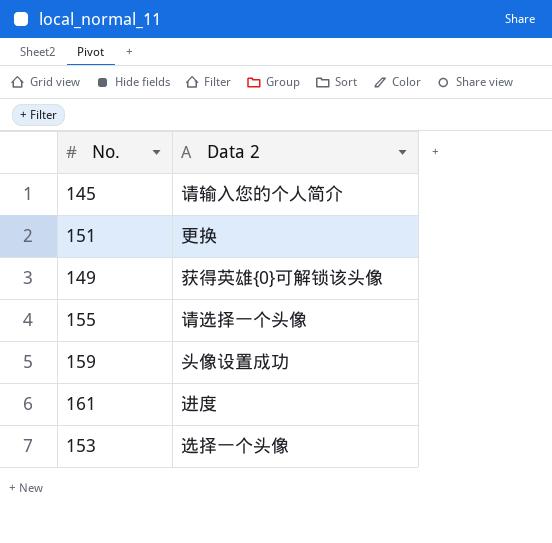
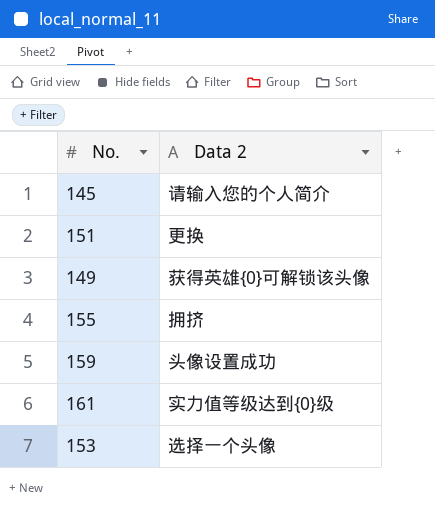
155 | Data 2: 请选择一个头像 -> 拥挤
161 | Data 2: 进度 -> 实力值等级达到{0}级

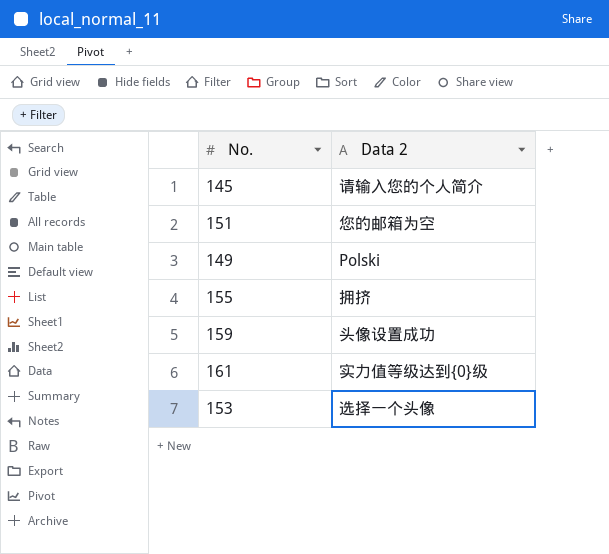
151 | Data 2: 更换 -> 您的邮箱为空
149 | Data 2: 获得英雄{0}可解锁该头像 -> Polski

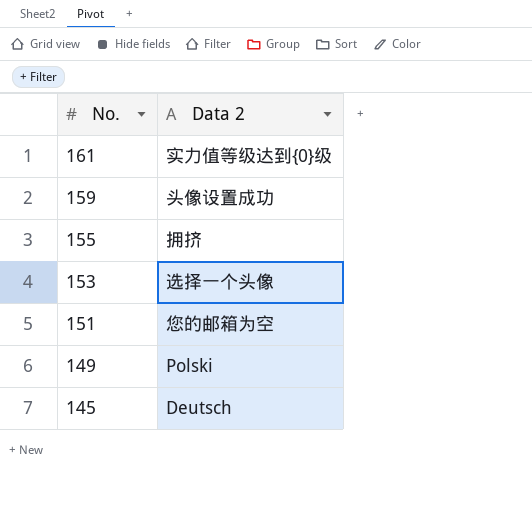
row order: none -> No. descending
145 | Data 2: 请输入您的个人简介 -> Deutsch

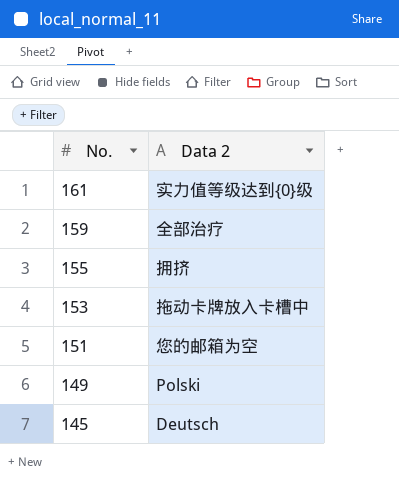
159 | Data 2: 头像设置成功 -> 全部治疗
153 | Data 2: 选择一个头像 -> 拖动卡牌放入卡槽中

